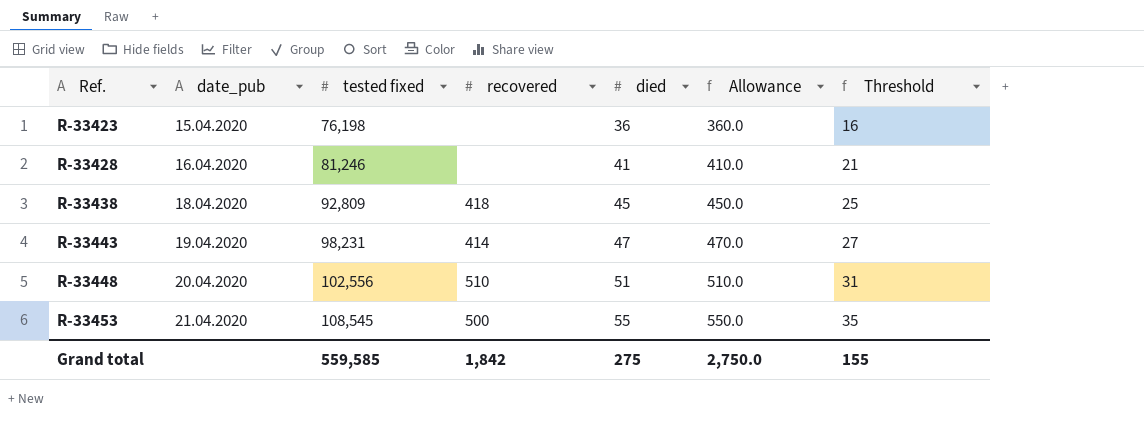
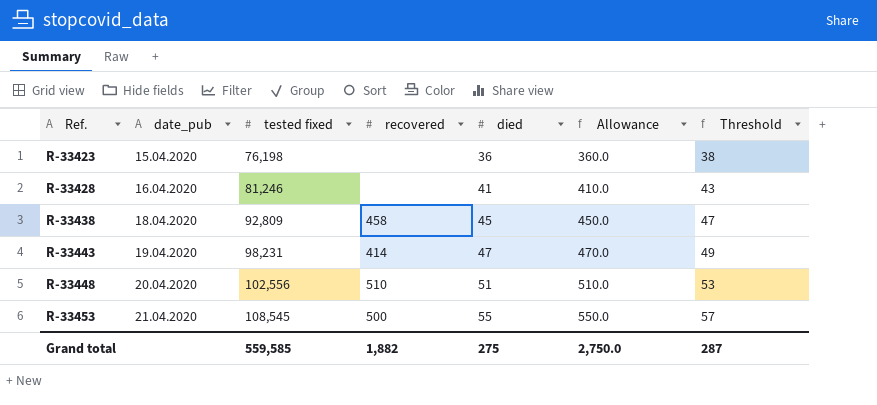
column Threshold | formula: [died] - 20 -> [died] + 2
R-33438 | recovered: 418 -> 458
Grand total | recovered: 1,842 -> 1,882
Grand total | Threshold: 155 -> 287

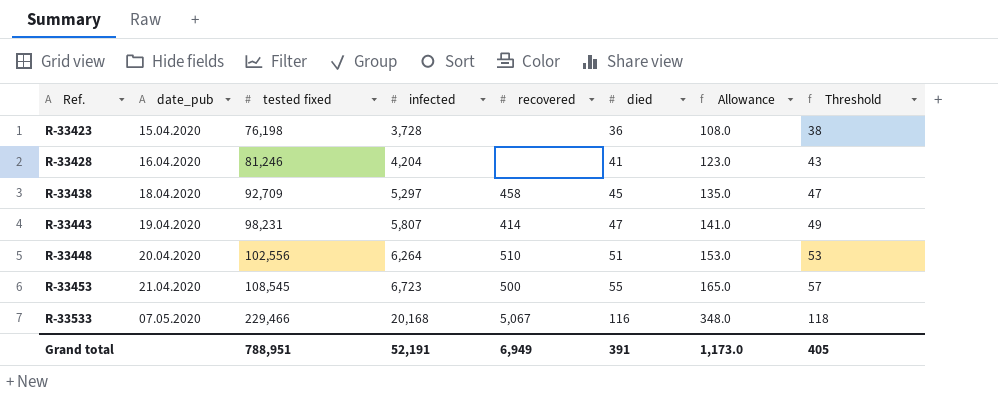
column infected | position: none -> 4
column Allowance | formula: [died] * 10 -> [died] * 3
R-33438 | tested fixed: 92,809 -> 92,709
row R-33533: none -> 07.05.2020 | 229,466 | 20,168 | 5,067 | 116 | 348.0 | 118
Grand total | tested fixed: 559,585 -> 788,951
Grand total | recovered: 1,882 -> 6,949
Grand total | died: 275 -> 391
Grand total | Allowance: 2,750.0 -> 1,173.0
Grand total | Threshold: 287 -> 405

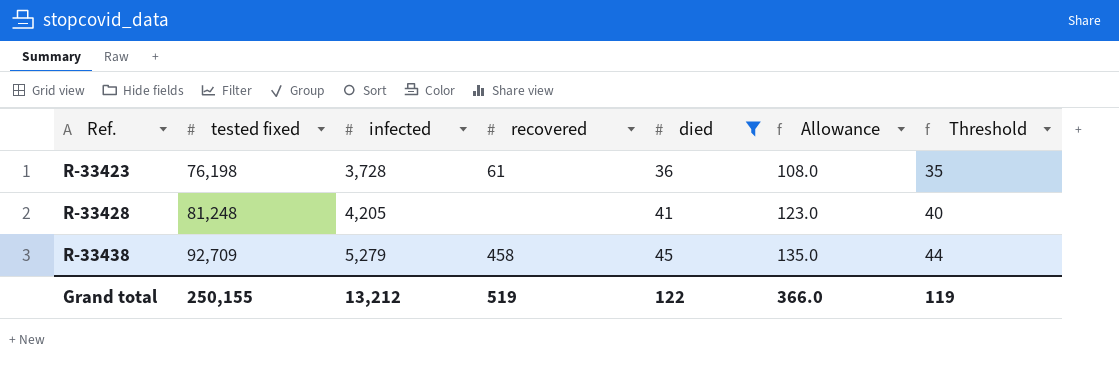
filter: none -> died <= 45
column date_pub | position: 2 -> none
column Threshold | formula: [died] + 2 -> [died] - 1
R-33423 | recovered: none -> 61
R-33428 | tested fixed: 81,246 -> 81,248
R-33428 | infected: 4,204 -> 4,205
R-33438 | infected: 5,297 -> 5,279
Grand total | tested fixed: 788,951 -> 250,155
Grand total | infected: 52,191 -> 13,212
Grand total | recovered: 6,949 -> 519
Grand total | died: 391 -> 122
Grand total | Allowance: 1,173.0 -> 366.0
Grand total | Threshold: 405 -> 119

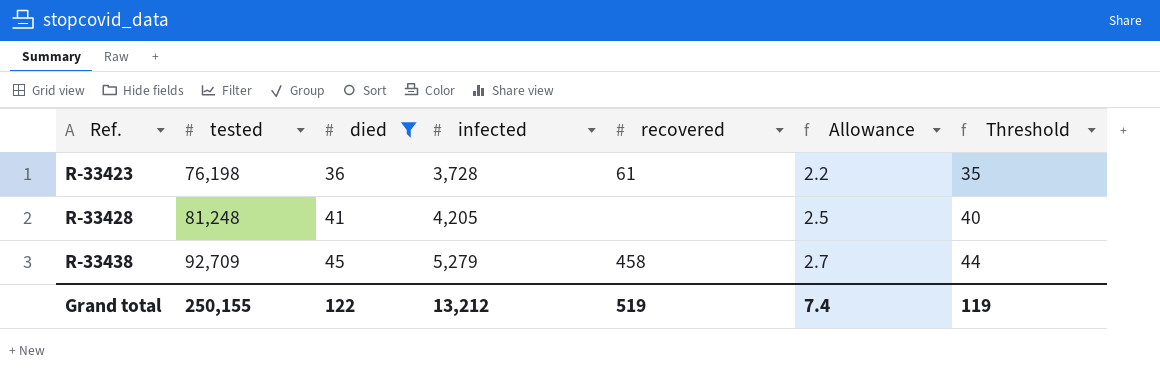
column name: tested fixed -> tested
column died | position: 5 -> 3
column Allowance | formula: [died] * 3 -> [died] * 0.06
Grand total | Allowance: 366.0 -> 7.4

